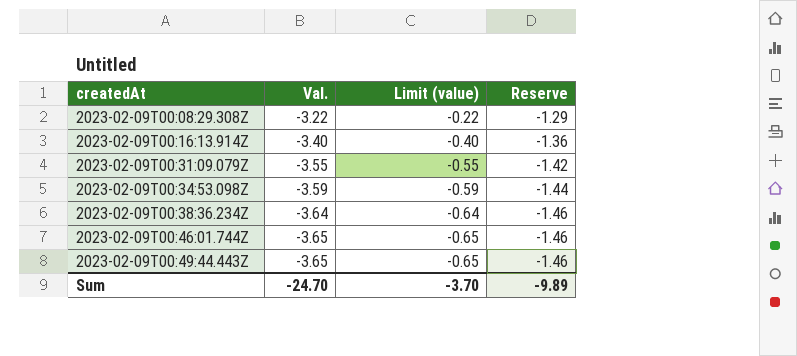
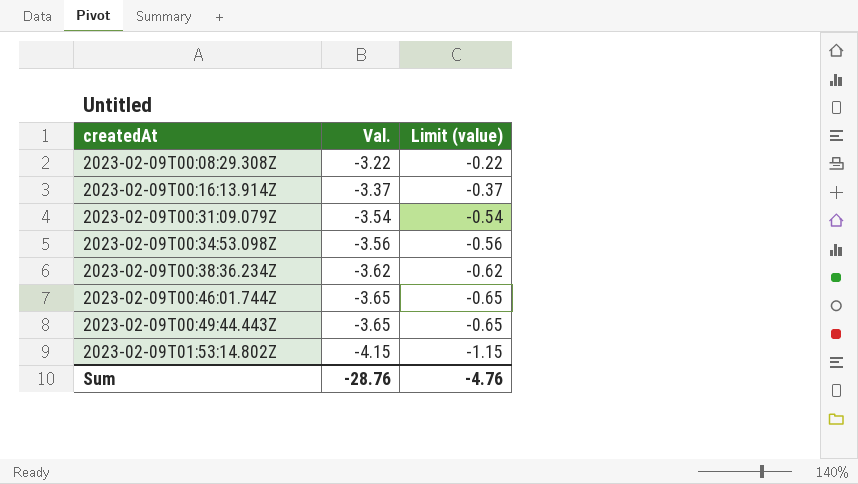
column Reserve | formula: [Val.] * 0.4 -> none
2023-02-09T00:16:13.914Z | Val.: -3.40 -> -3.37
2023-02-09T00:16:13.914Z | Limit (value): -0.40 -> -0.37
2023-02-09T00:31:09.079Z | Val.: -3.55 -> -3.54
2023-02-09T00:31:09.079Z | Limit (value): -0.55 -> -0.54
2023-02-09T00:34:53.098Z | Val.: -3.59 -> -3.56
2023-02-09T00:34:53.098Z | Limit (value): -0.59 -> -0.56
2023-02-09T00:38:36.234Z | Val.: -3.64 -> -3.62
2023-02-09T00:38:36.234Z | Limit (value): -0.64 -> -0.62
row 2023-02-09T01:53:14.802Z: none -> -4.15 | -1.15
Sum | Val.: -24.70 -> -28.76
Sum | Limit (value): -3.70 -> -4.76

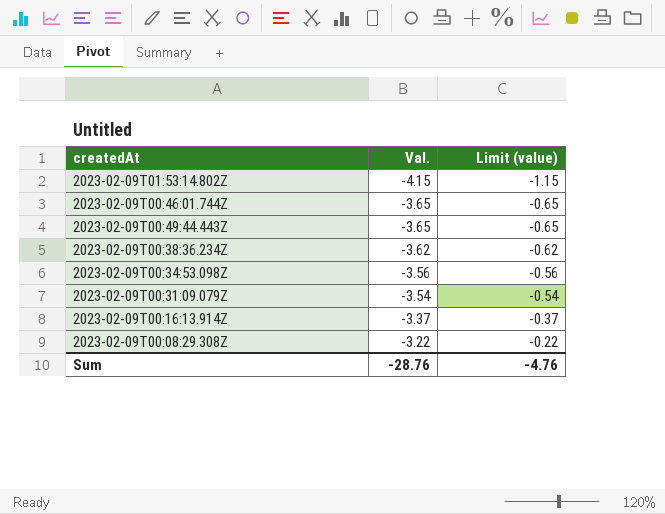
row order: createdAt ascending -> Val. ascending

